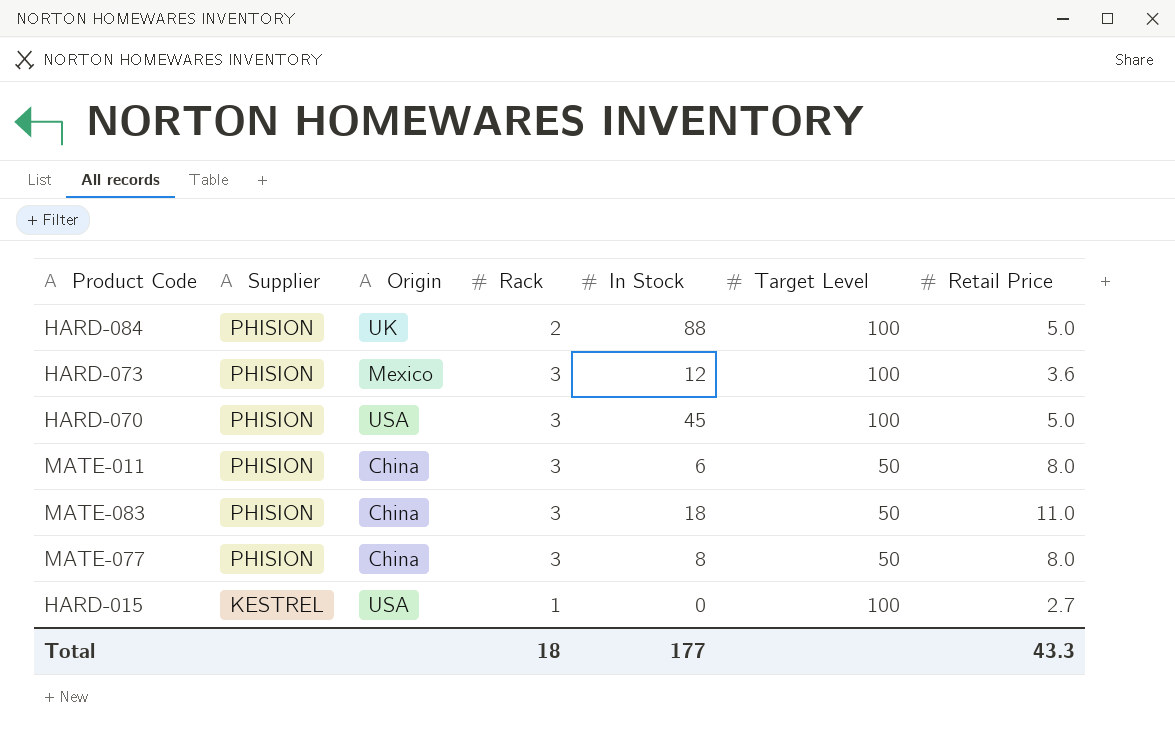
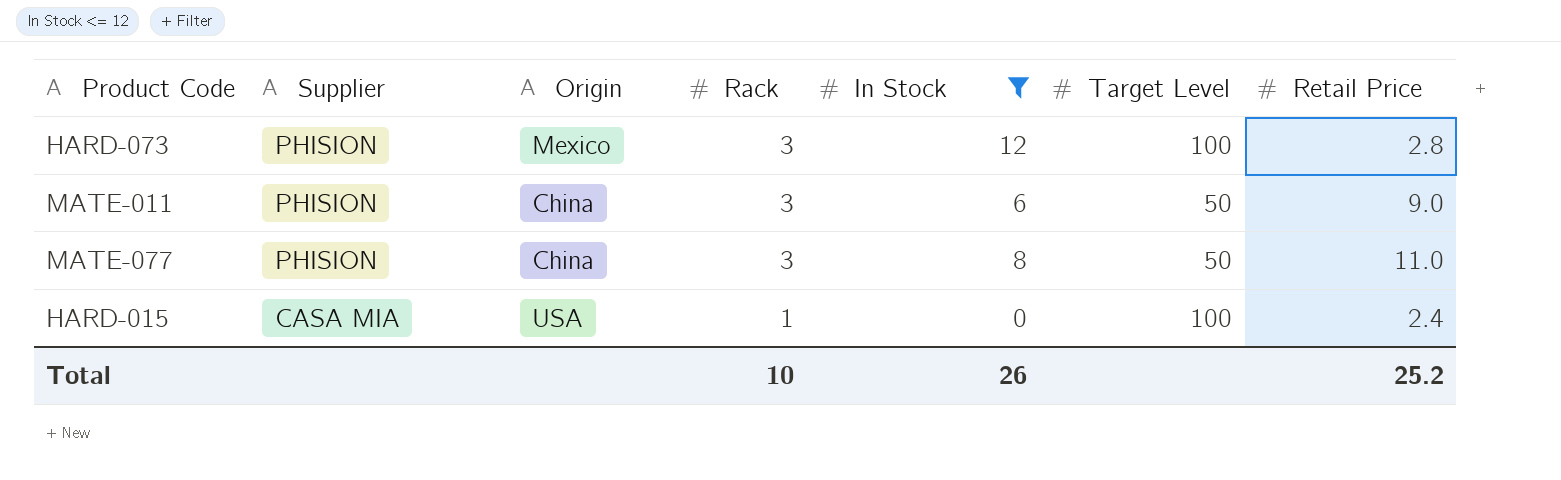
filter: none -> In Stock <= 12
HARD-073 | Retail Price: 3.6 -> 2.8
MATE-011 | Retail Price: 8.0 -> 9.0
MATE-077 | Retail Price: 8.0 -> 11.0
HARD-015 | Supplier: KESTREL -> CASA MIA
HARD-015 | Retail Price: 2.7 -> 2.4
Total | Rack: 18 -> 10
Total | In Stock: 177 -> 26
Total | Retail Price: 43.3 -> 25.2

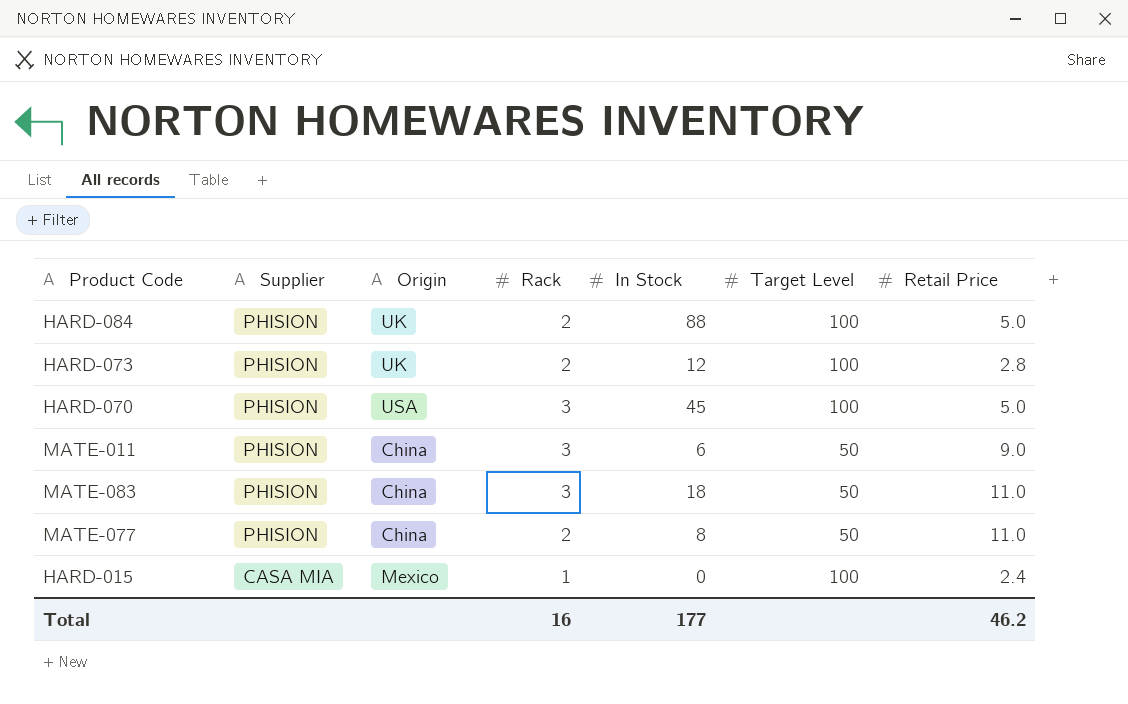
filter: In Stock <= 12 -> none
HARD-073 | Origin: Mexico -> UK
HARD-073 | Rack: 3 -> 2
MATE-077 | Rack: 3 -> 2
HARD-015 | Origin: USA -> Mexico
Total | Rack: 10 -> 16
Total | In Stock: 26 -> 177
Total | Retail Price: 25.2 -> 46.2

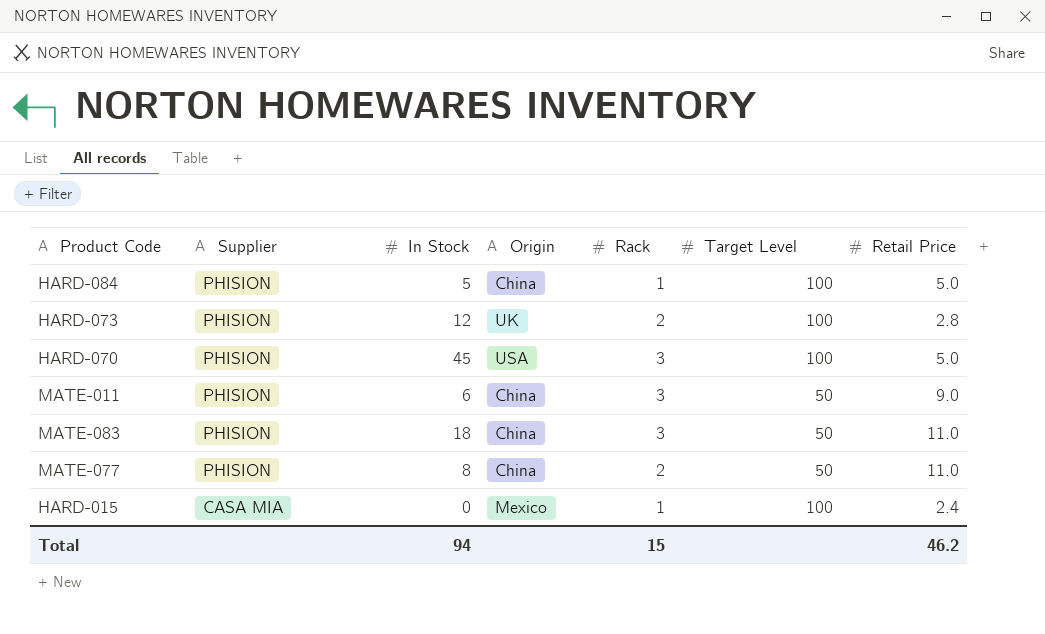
column In Stock | position: 5 -> 3
HARD-084 | In Stock: 88 -> 5
HARD-084 | Origin: UK -> China
HARD-084 | Rack: 2 -> 1
Total | In Stock: 177 -> 94
Total | Rack: 16 -> 15

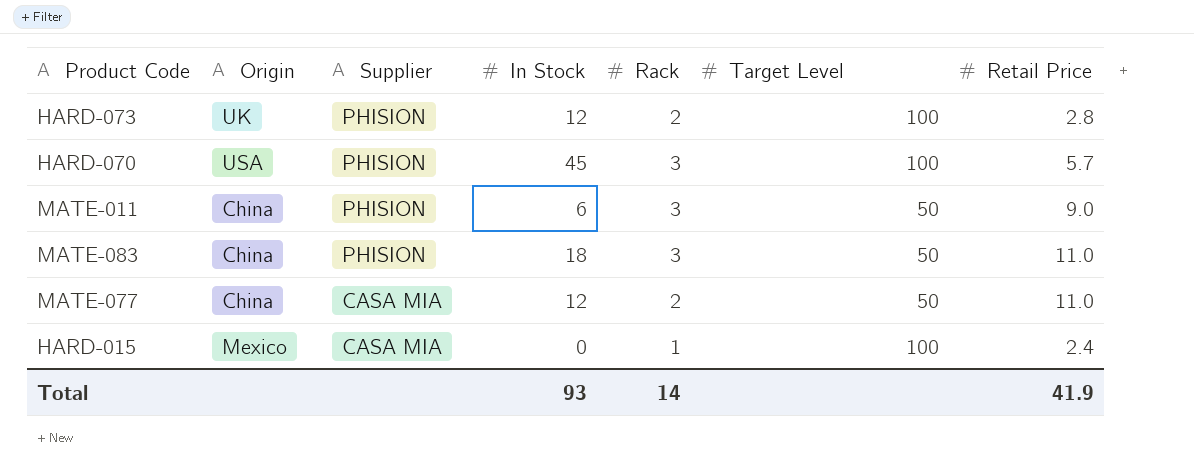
column Origin | position: 4 -> 2
row HARD-084: PHISION | 5 | China | 1 | 100 | 5.0 -> none
HARD-070 | Retail Price: 5.0 -> 5.7
MATE-077 | Supplier: PHISION -> CASA MIA
MATE-077 | In Stock: 8 -> 12
Total | In Stock: 94 -> 93
Total | Rack: 15 -> 14
Total | Retail Price: 46.2 -> 41.9

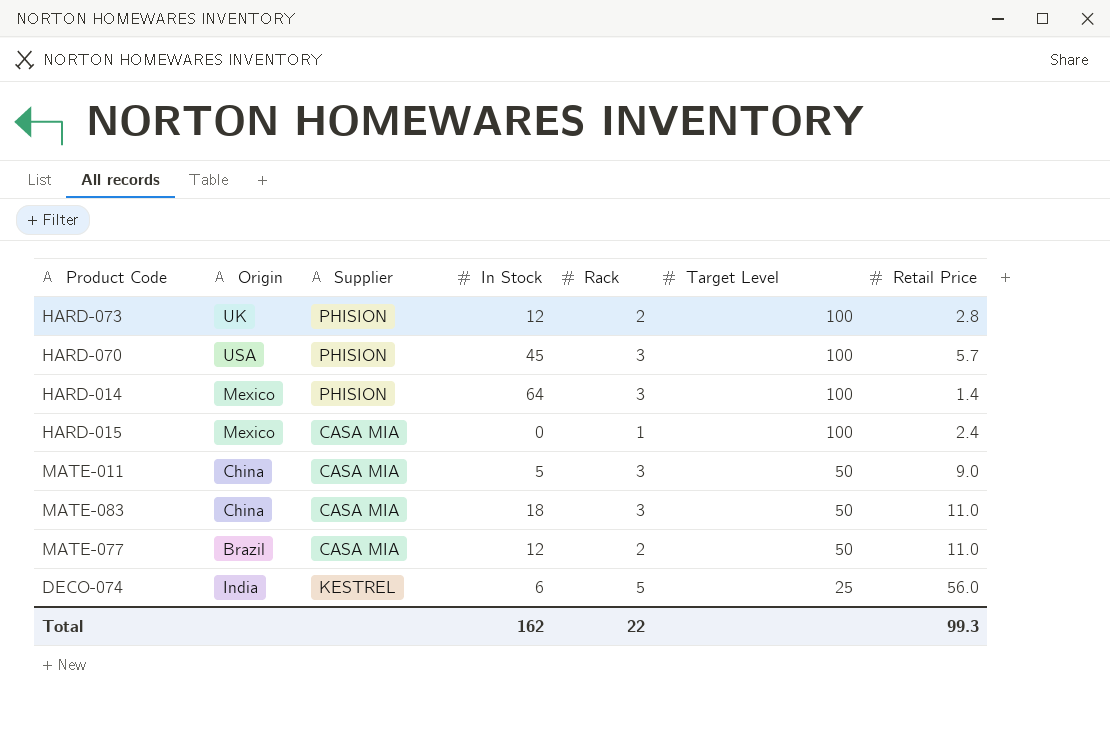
row order: Supplier descending -> Target Level descending
row HARD-014: none -> Mexico | PHISION | 64 | 3 | 100 | 1.4
MATE-011 | Supplier: PHISION -> CASA MIA
MATE-011 | In Stock: 6 -> 5
MATE-083 | Supplier: PHISION -> CASA MIA
MATE-077 | Origin: China -> Brazil
row DECO-074: none -> India | KESTREL | 6 | 5 | 25 | 56.0
Total | In Stock: 93 -> 162
Total | Rack: 14 -> 22
Total | Retail Price: 41.9 -> 99.3

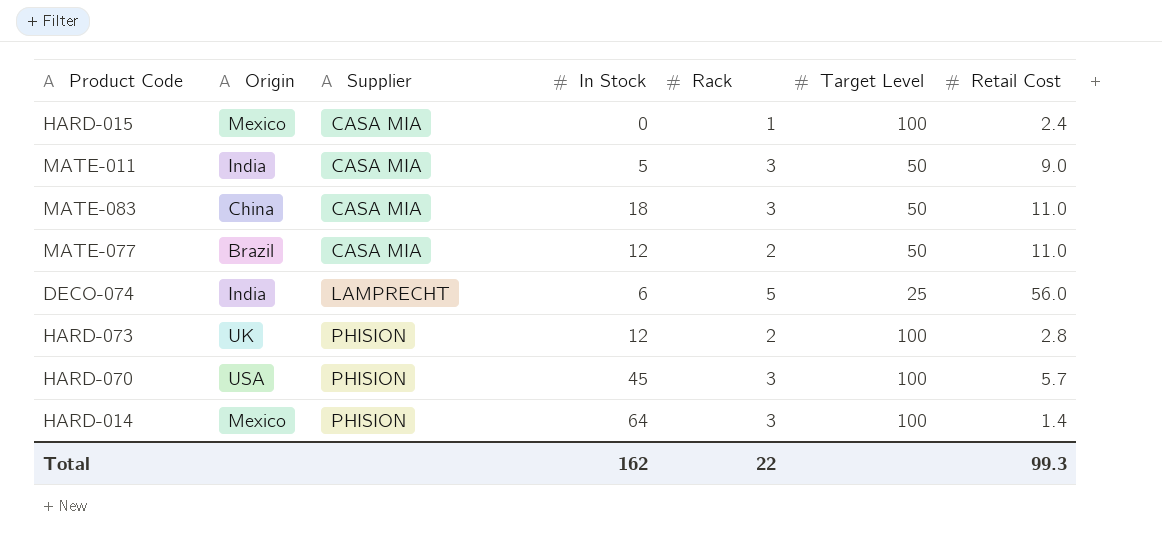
row order: Target Level descending -> Supplier ascending
column name: Retail Price -> Retail Cost
MATE-011 | Origin: China -> India
DECO-074 | Supplier: KESTREL -> LAMPRECHT

